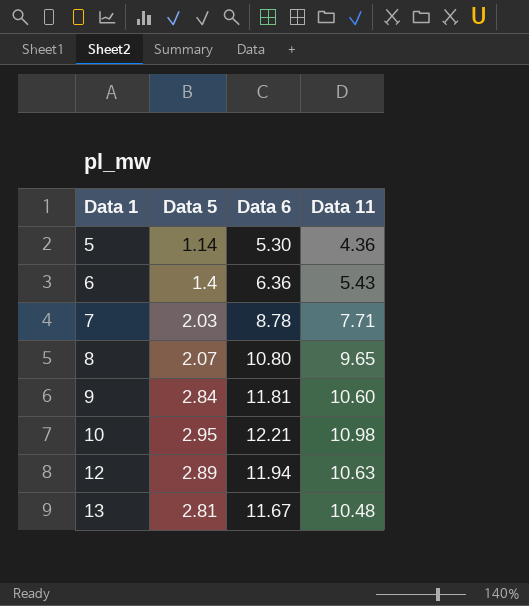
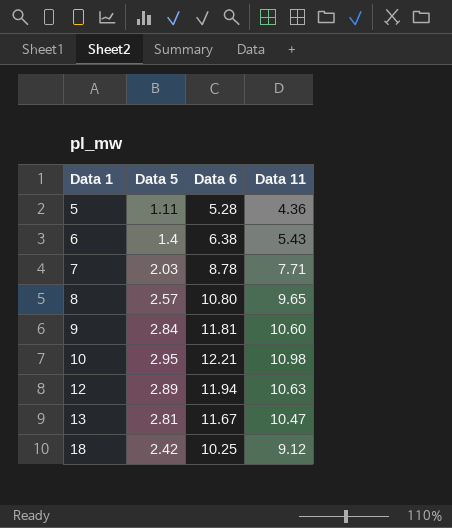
5 | Data 5: 1.14 -> 1.11
5 | Data 6: 5.30 -> 5.28
6 | Data 6: 6.36 -> 6.38
8 | Data 5: 2.07 -> 2.57
13 | Data 11: 10.48 -> 10.47
row 18: none -> 2.42 | 10.25 | 9.12

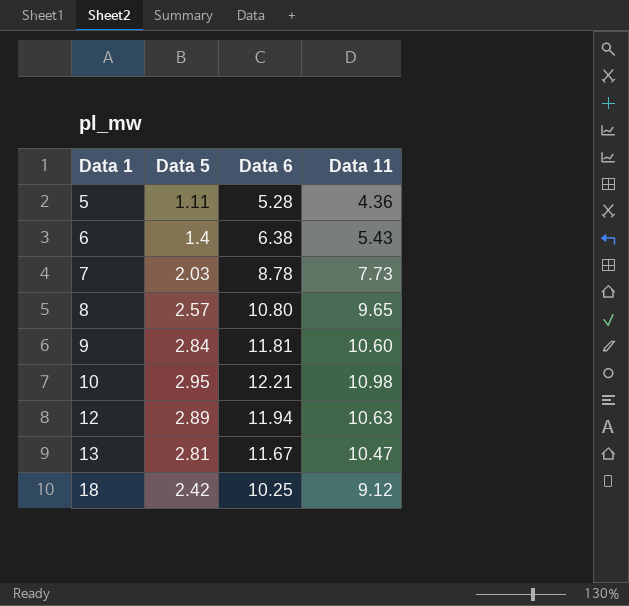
7 | Data 11: 7.71 -> 7.73

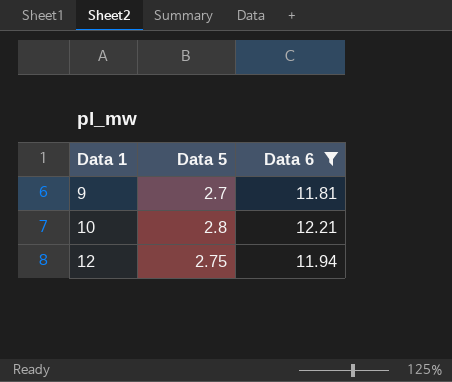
filter: none -> Data 6 >= 11.81
column Data 11 | position: 4 -> none
9 | Data 5: 2.84 -> 2.7
10 | Data 5: 2.95 -> 2.8
12 | Data 5: 2.89 -> 2.75

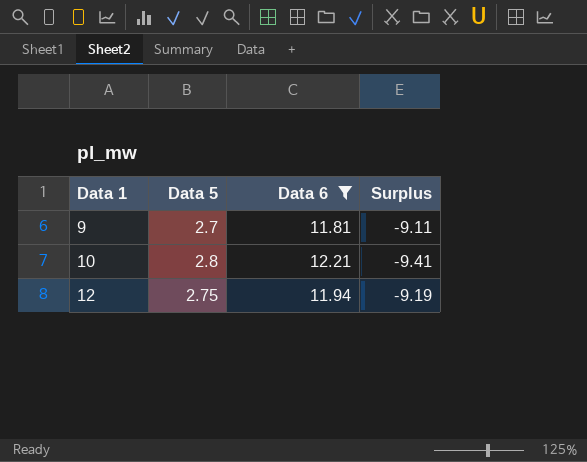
column Surplus | formula: none -> [Data 5] - [Data 6]

